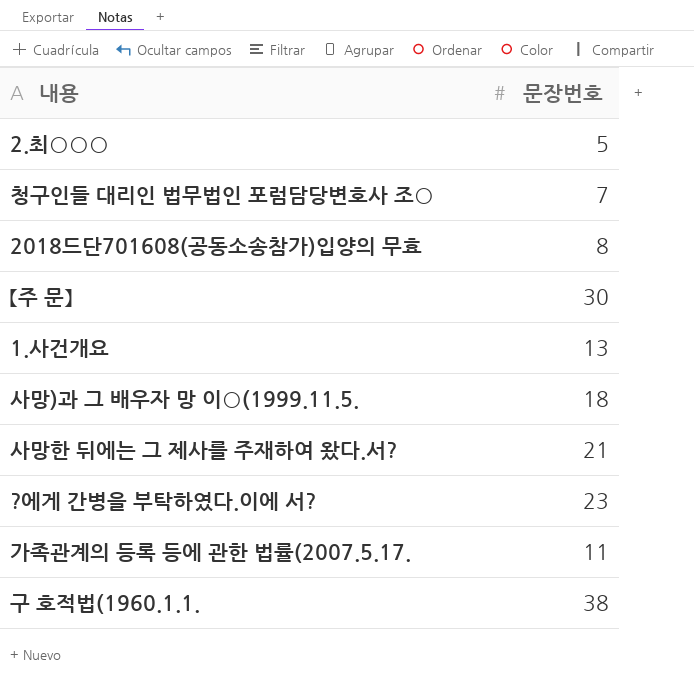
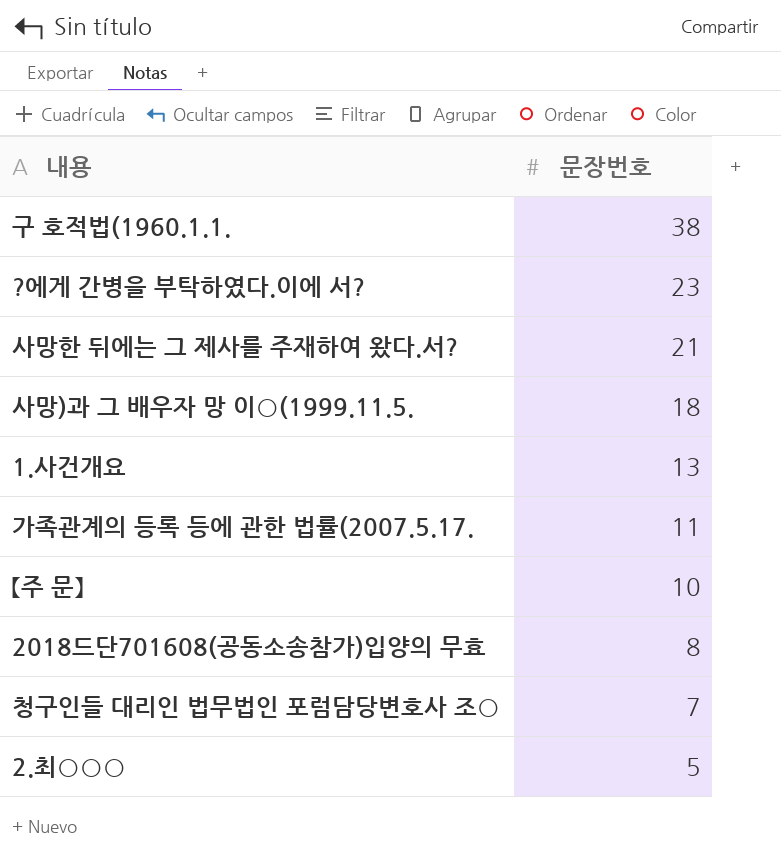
row order: none -> 문장번호 descending
【주 문】 | 문장번호: 30 -> 10

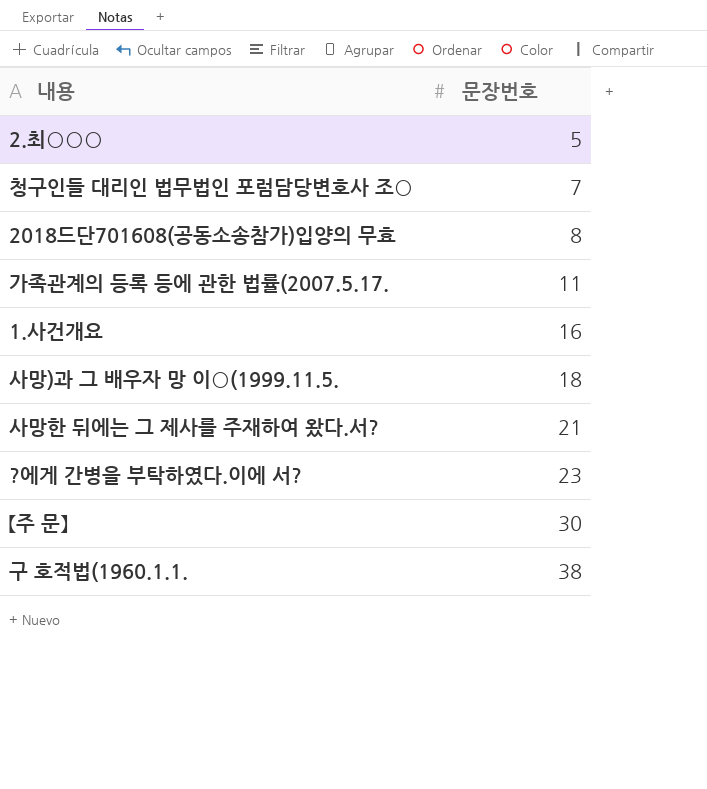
row order: 문장번호 descending -> 문장번호 ascending
1.사건개요 | 문장번호: 13 -> 16
【주 문】 | 문장번호: 10 -> 30

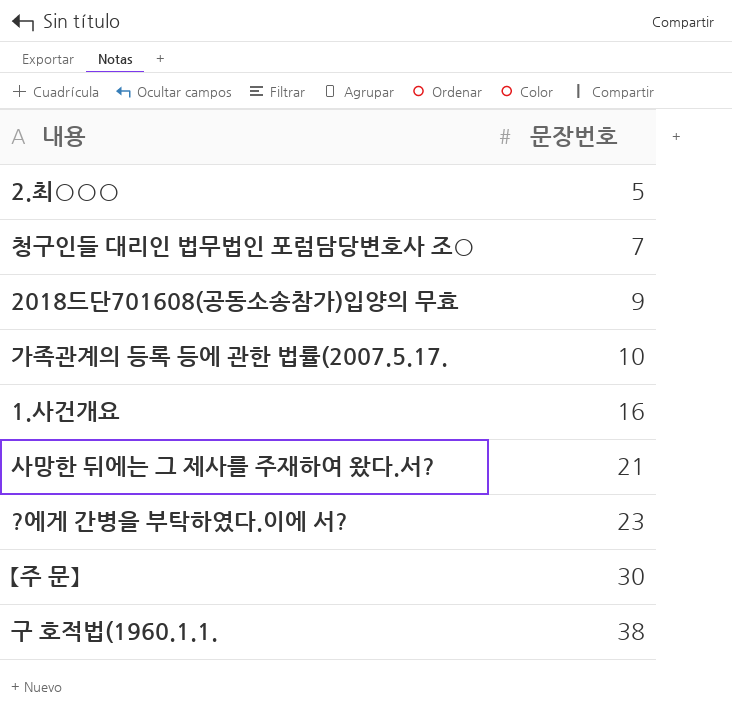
row 사망)과 그 배우자 망 이○(1999.11.5.: 18 -> none
2018드단701608(공동소송참가)입양의 무효 | 문장번호: 8 -> 9
가족관계의 등록 등에 관한 법률(2007.5.17. | 문장번호: 11 -> 10

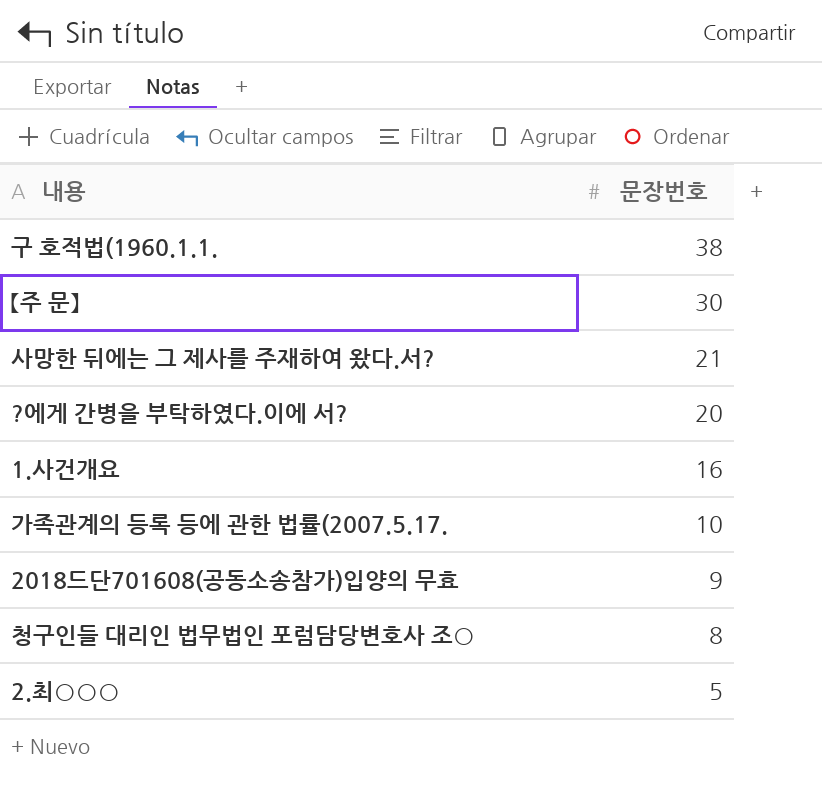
row order: 문장번호 ascending -> 문장번호 descending
?에게 간병을 부탁하였다.이에 서? | 문장번호: 23 -> 20
청구인들 대리인 법무법인 포럼담당변호사 조○ | 문장번호: 7 -> 8

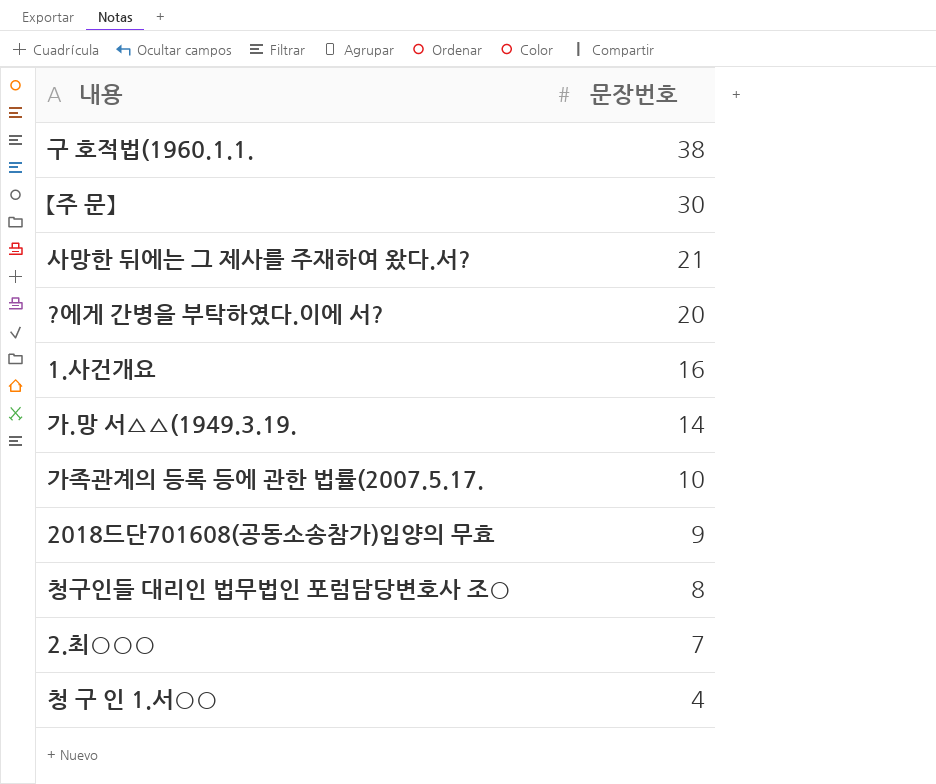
row 가.망 서△△(1949.3.19.: none -> 14
2.최○○○ | 문장번호: 5 -> 7
row 청 구 인 1.서○○: none -> 4

